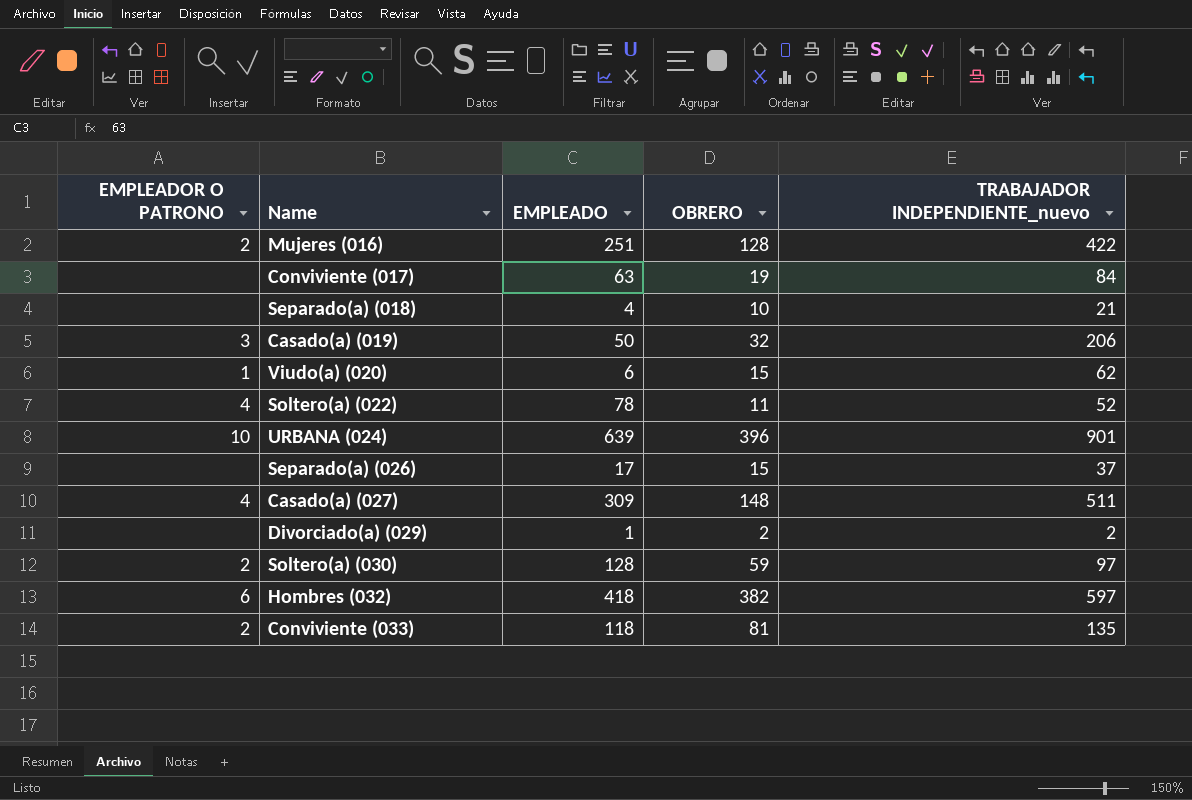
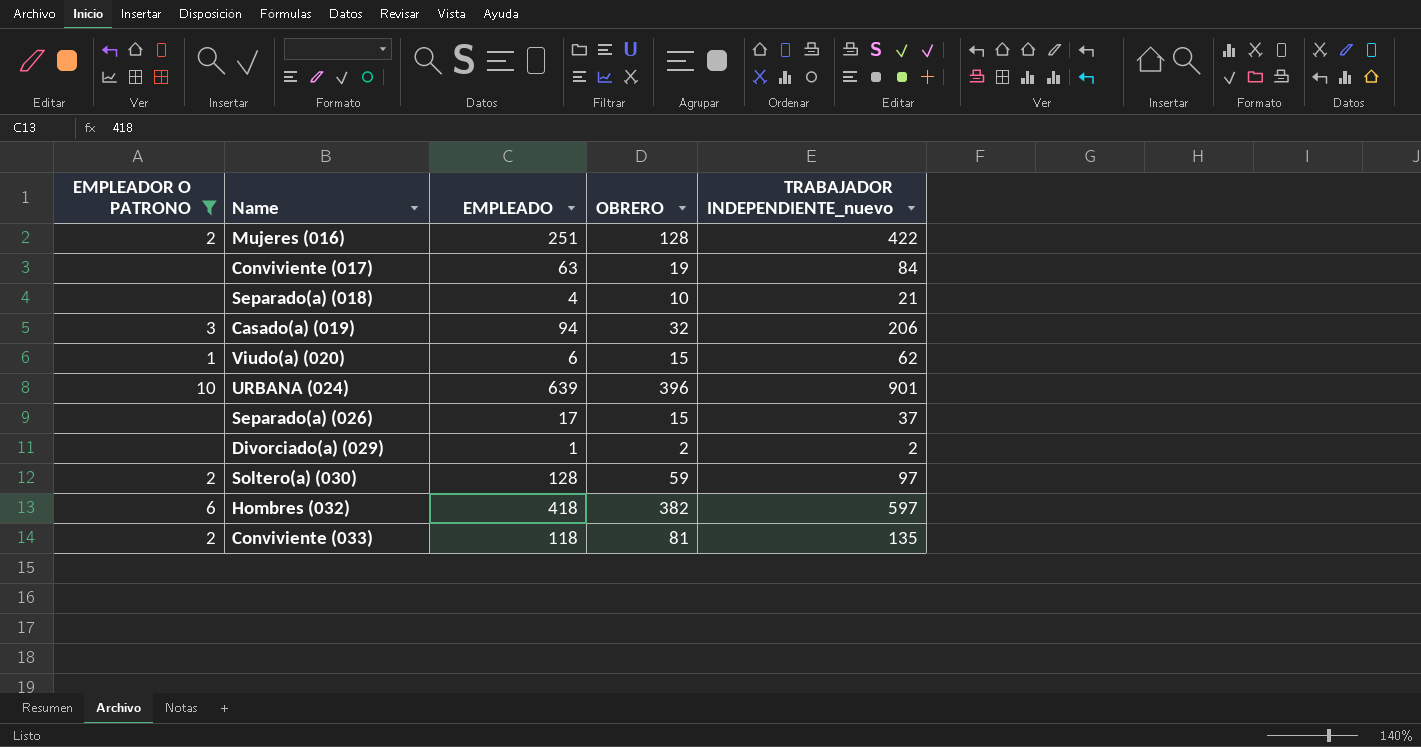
filter: none -> EMPLEADOR O PATRONO != 4
Casado(a) (019) | EMPLEADO: 50 -> 94

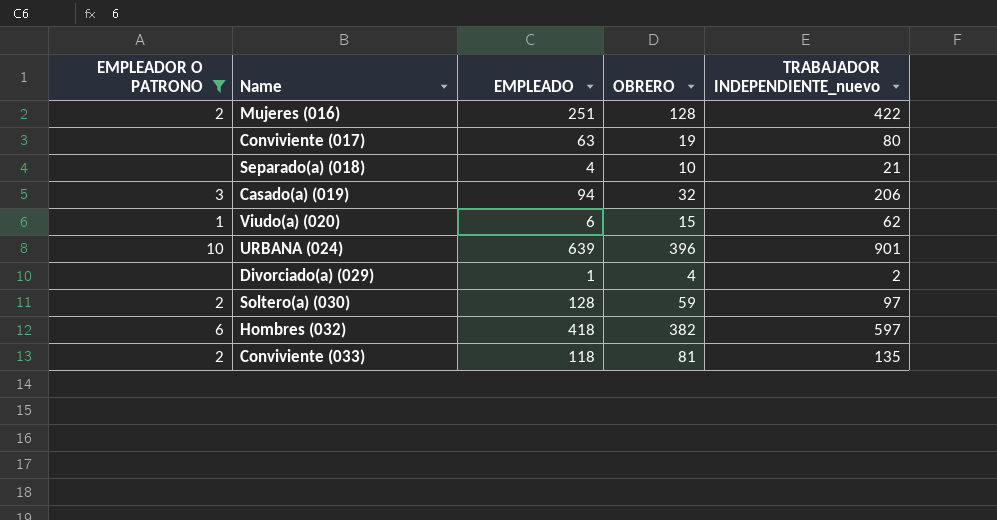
row Separado(a) (026): none | 17 | 15 | 37 -> none
Conviviente (017) | TRABAJADOR INDEPENDIENTE_nuevo: 84 -> 80
Divorciado(a) (029) | OBRERO: 2 -> 4

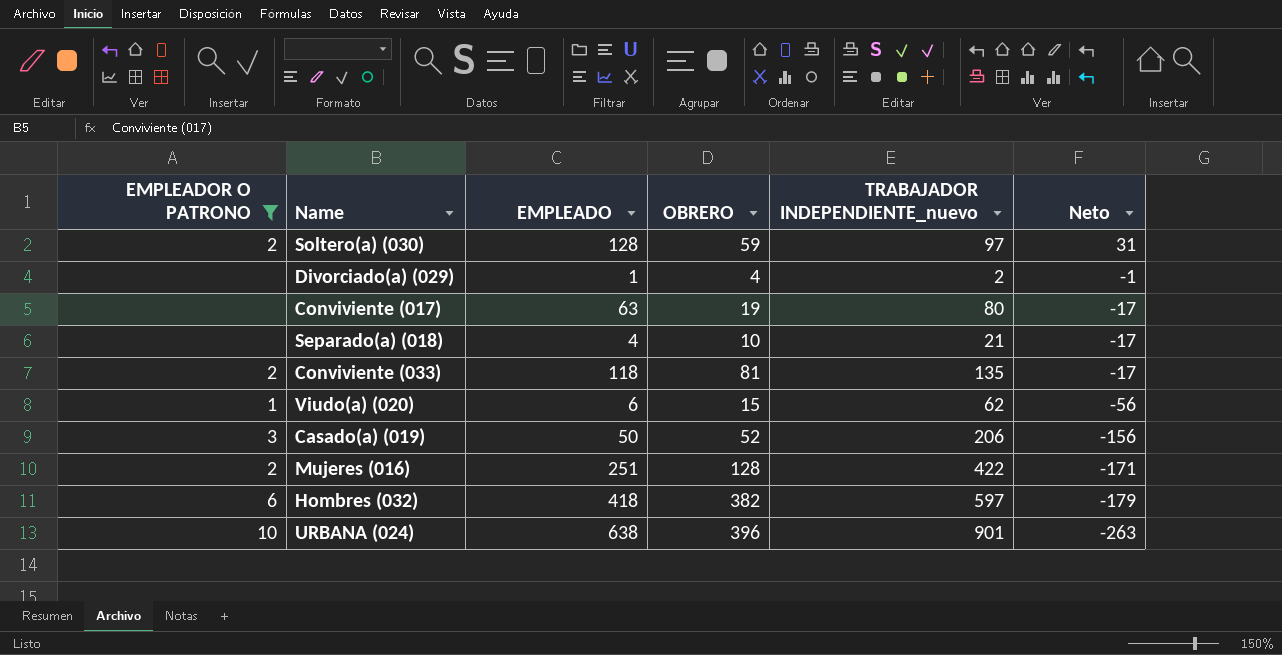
row order: none -> Neto descending
column Neto | formula: none -> [EMPLEADO] - [TRABAJADOR INDEPENDIENTE_nuevo]
Casado(a) (019) | EMPLEADO: 94 -> 50
Casado(a) (019) | OBRERO: 32 -> 52
URBANA (024) | EMPLEADO: 639 -> 638

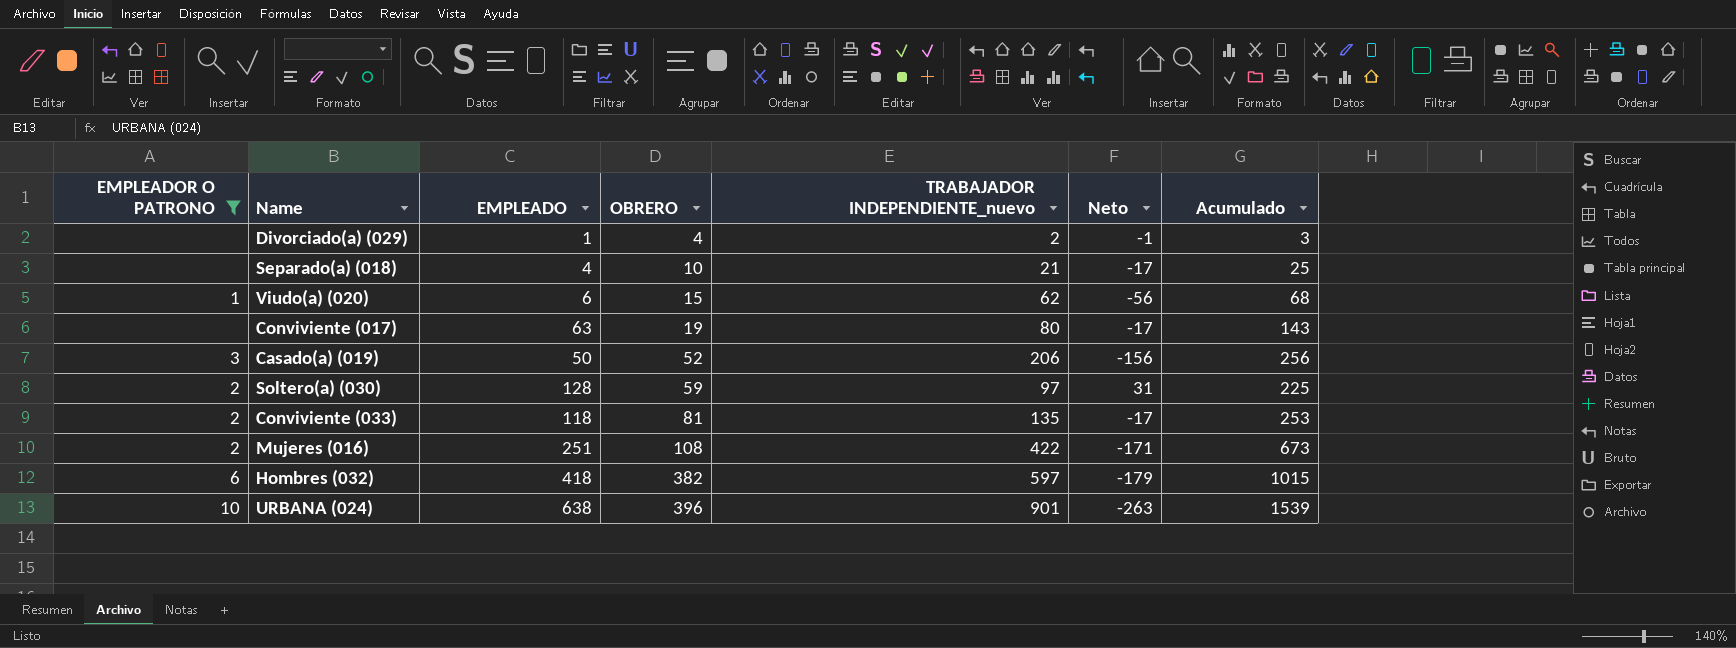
row order: Neto descending -> OBRERO ascending
column Acumulado | formula: none -> [EMPLEADO] + [TRABAJADOR INDEPENDIENTE_nuevo]
Mujeres (016) | OBRERO: 128 -> 108

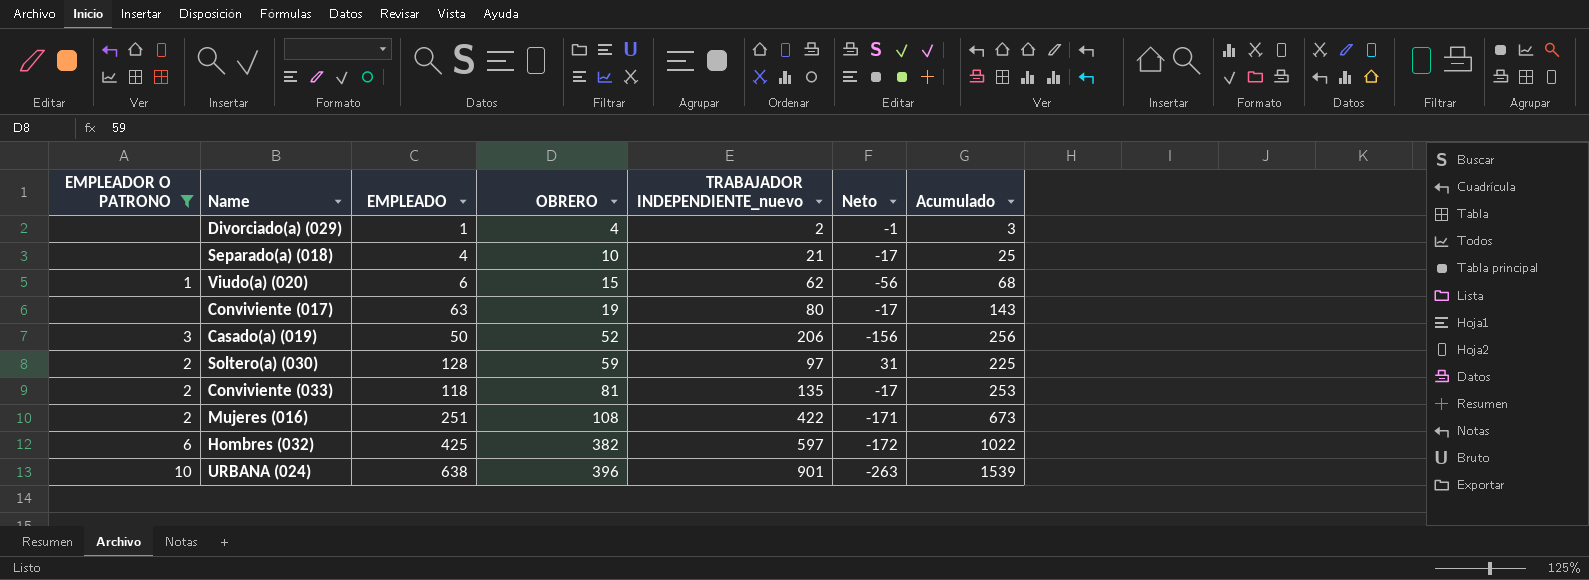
Hombres (032) | EMPLEADO: 418 -> 425
Hombres (032) | Neto: -179 -> -172
Hombres (032) | Acumulado: 1015 -> 1022

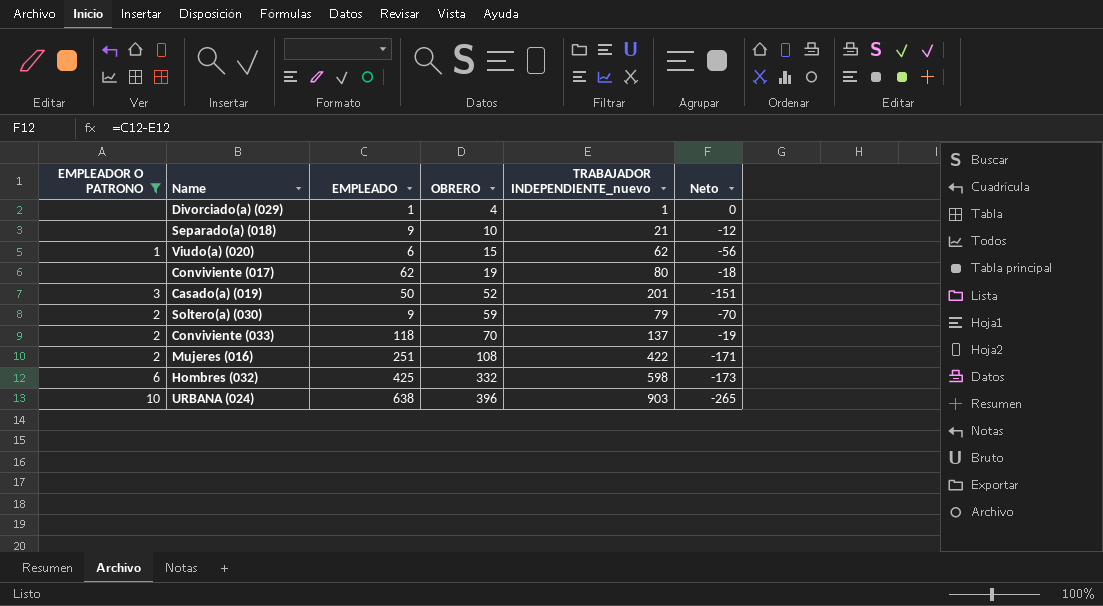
column Acumulado | formula: [EMPLEADO] + [TRABAJADOR INDEPENDIENTE_nuevo] -> none
Divorciado(a) (029) | TRABAJADOR INDEPENDIENTE_nuevo: 2 -> 1
Divorciado(a) (029) | Neto: -1 -> 0
Separado(a) (018) | EMPLEADO: 4 -> 9
Separado(a) (018) | Neto: -17 -> -12
Conviviente (017) | EMPLEADO: 63 -> 62
Conviviente (017) | Neto: -17 -> -18
Casado(a) (019) | TRABAJADOR INDEPENDIENTE_nuevo: 206 -> 201
Casado(a) (019) | Neto: -156 -> -151
Soltero(a) (030) | EMPLEADO: 128 -> 9
Soltero(a) (030) | TRABAJADOR INDEPENDIENTE_nuevo: 97 -> 79
Soltero(a) (030) | Neto: 31 -> -70
Conviviente (033) | OBRERO: 81 -> 70
Conviviente (033) | TRABAJADOR INDEPENDIENTE_nuevo: 135 -> 137
Conviviente (033) | Neto: -17 -> -19
Hombres (032) | OBRERO: 382 -> 332
Hombres (032) | TRABAJADOR INDEPENDIENTE_nuevo: 597 -> 598
Hombres (032) | Neto: -172 -> -173
URBANA (024) | TRABAJADOR INDEPENDIENTE_nuevo: 901 -> 903
URBANA (024) | Neto: -263 -> -265

